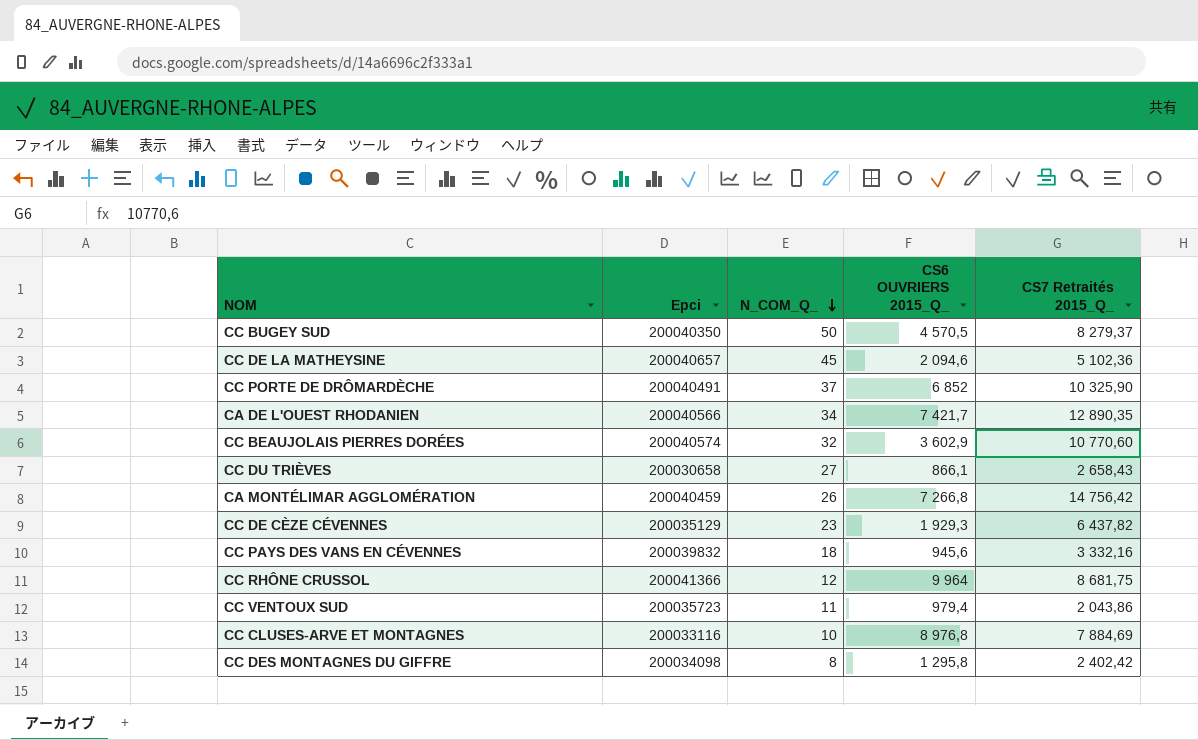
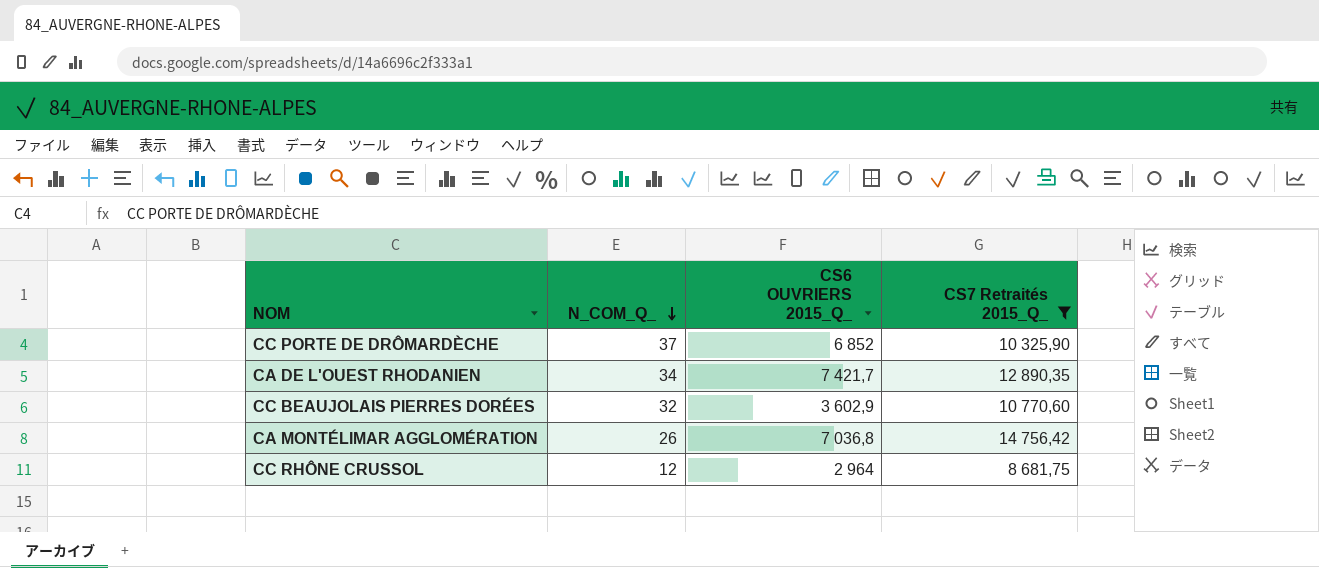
filter: none -> CS7 Retraités 2015_Q_ >= 8 681,75
column Epci | position: 2 -> none
CA MONTÉLIMAR AGGLOMÉRATION | CS6 OUVRIERS 2015_Q_: 7 266,8 -> 7 036,8
CC RHÔNE CRUSSOL | CS6 OUVRIERS 2015_Q_: 9 964 -> 2 964

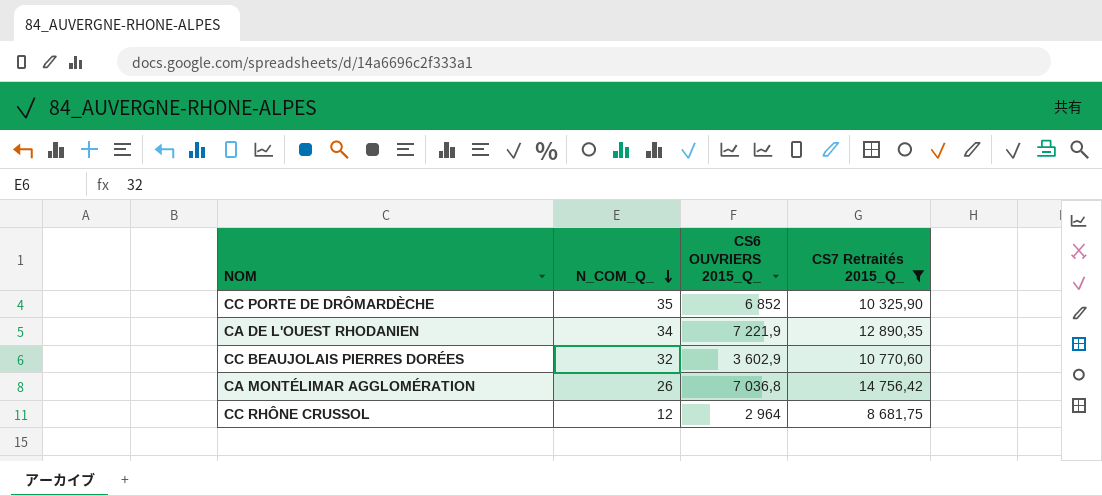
CC PORTE DE DRÔMARDÈCHE | N_COM_Q_: 37 -> 35
CA DE L'OUEST RHODANIEN | CS6 OUVRIERS 2015_Q_: 7 421,7 -> 7 221,9

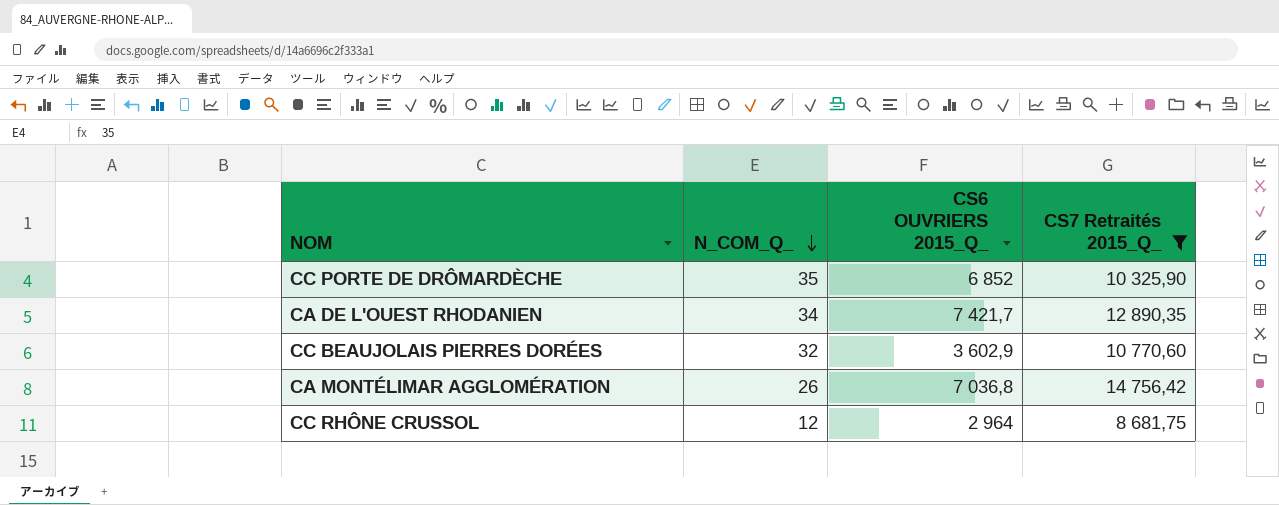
CA DE L'OUEST RHODANIEN | CS6 OUVRIERS 2015_Q_: 7 221,9 -> 7 421,7

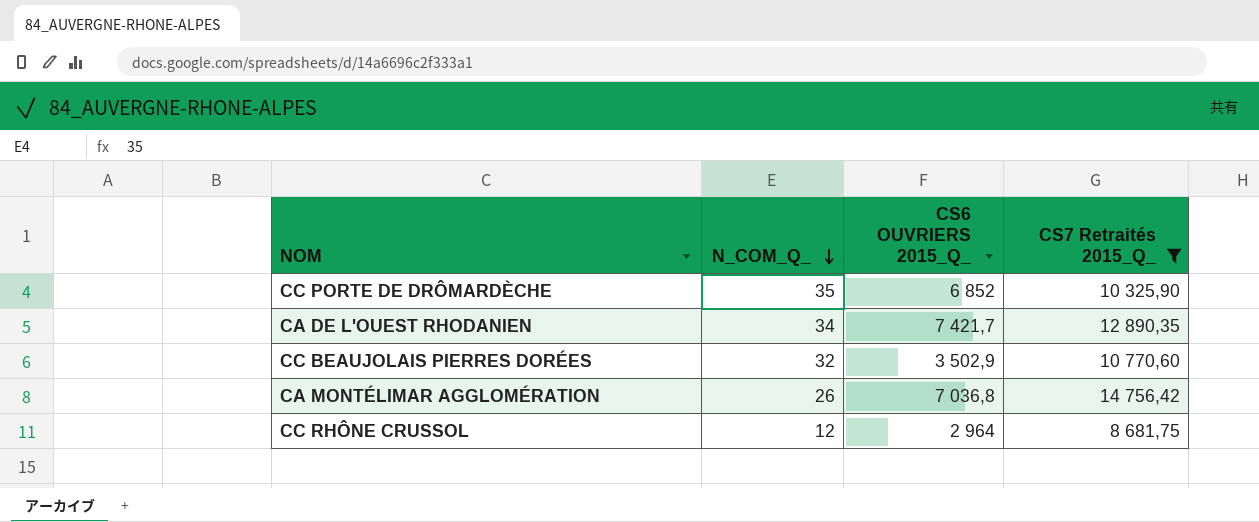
CC BEAUJOLAIS PIERRES DORÉES | CS6 OUVRIERS 2015_Q_: 3 602,9 -> 3 502,9

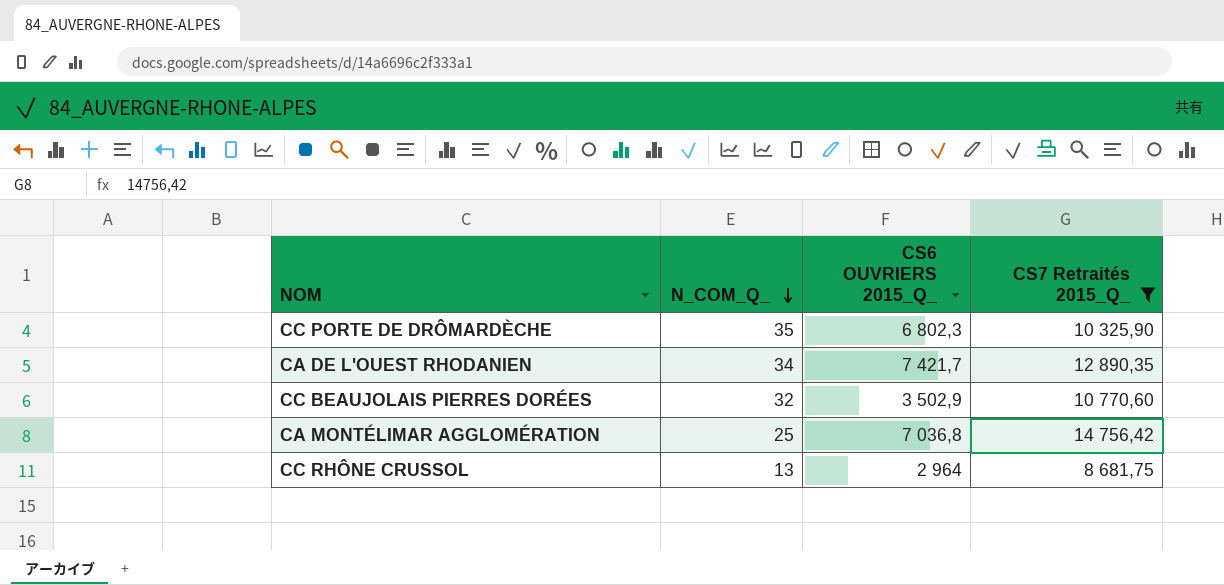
CC PORTE DE DRÔMARDÈCHE | CS6 OUVRIERS 2015_Q_: 6 852 -> 6 802,3
CA MONTÉLIMAR AGGLOMÉRATION | N_COM_Q_: 26 -> 25
CC RHÔNE CRUSSOL | N_COM_Q_: 12 -> 13

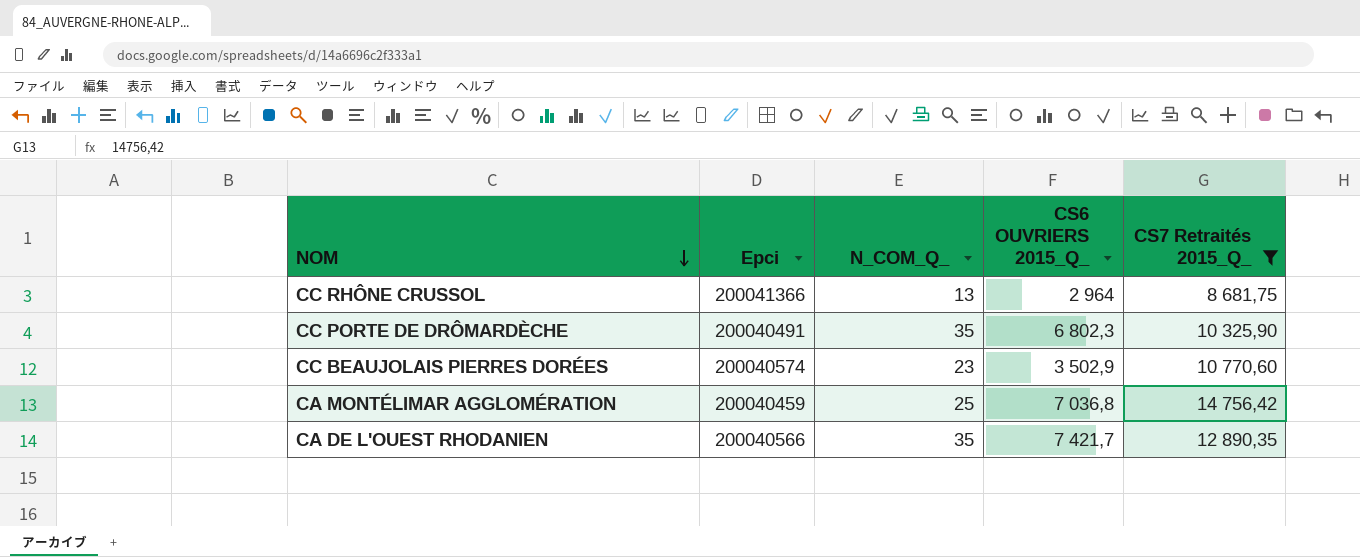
row order: N_COM_Q_ descending -> NOM descending
column Epci | position: none -> 2
CC BEAUJOLAIS PIERRES DORÉES | N_COM_Q_: 32 -> 23
CA DE L'OUEST RHODANIEN | N_COM_Q_: 34 -> 35

